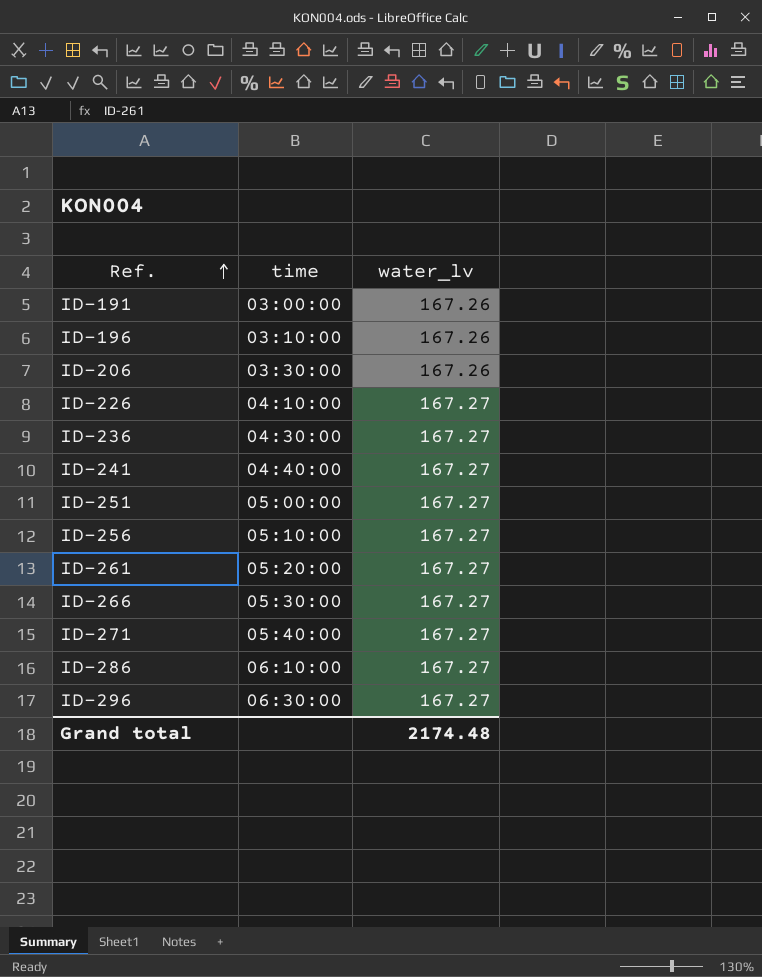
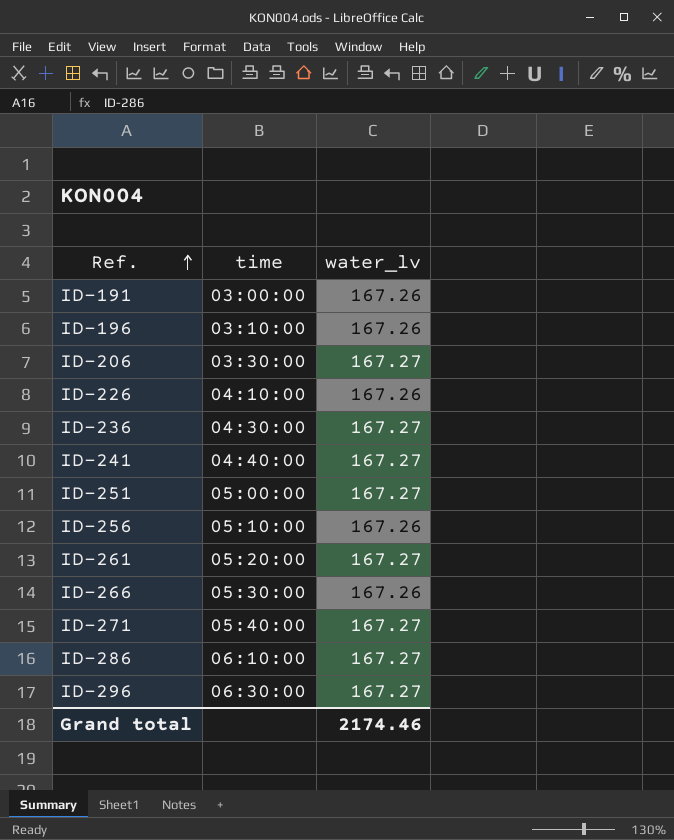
ID-206 | water_lv: 167.26 -> 167.27
ID-226 | water_lv: 167.27 -> 167.26
ID-256 | water_lv: 167.27 -> 167.26
ID-266 | water_lv: 167.27 -> 167.26
Grand total | water_lv: 2174.48 -> 2174.46

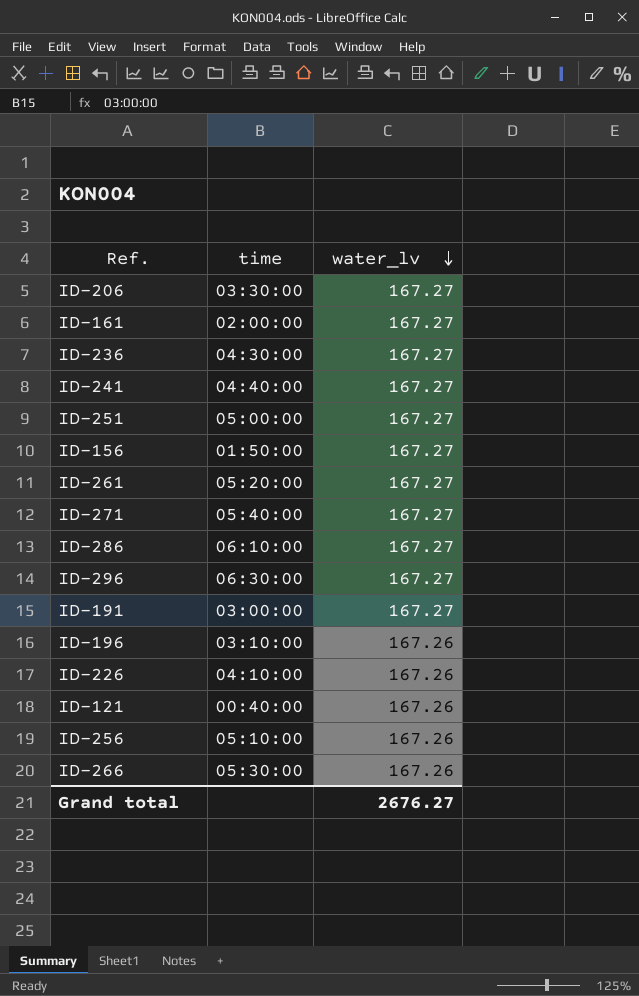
row order: Ref. ascending -> water_lv descending
row ID-161: none -> 02:00:00 | 167.27
row ID-156: none -> 01:50:00 | 167.27
ID-191 | water_lv: 167.26 -> 167.27
row ID-121: none -> 00:40:00 | 167.26
Grand total | water_lv: 2174.46 -> 2676.27

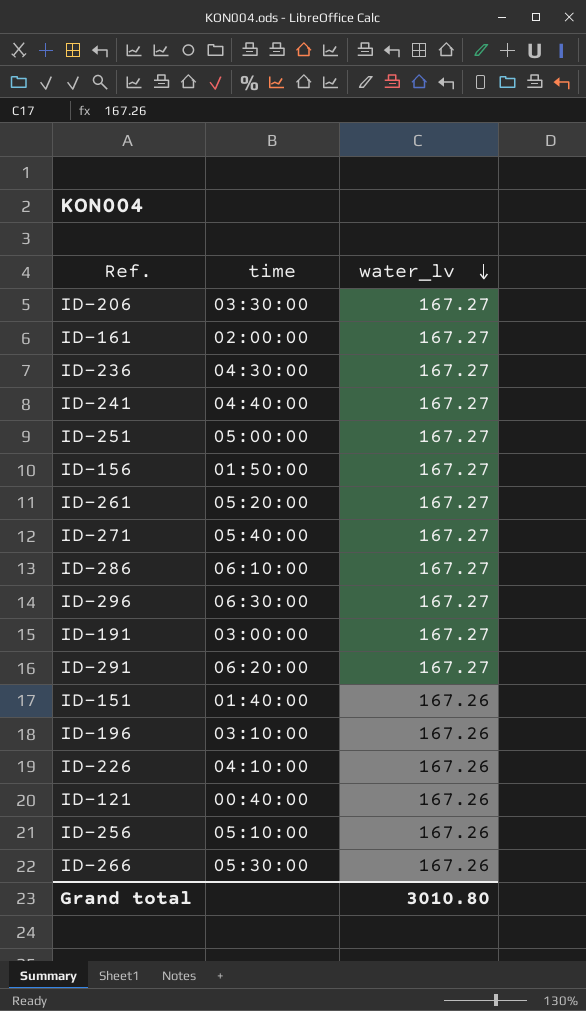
row ID-291: none -> 06:20:00 | 167.27
row ID-151: none -> 01:40:00 | 167.26
Grand total | water_lv: 2676.27 -> 3010.80

